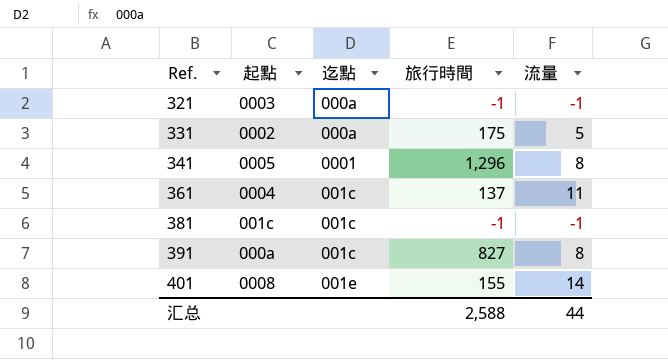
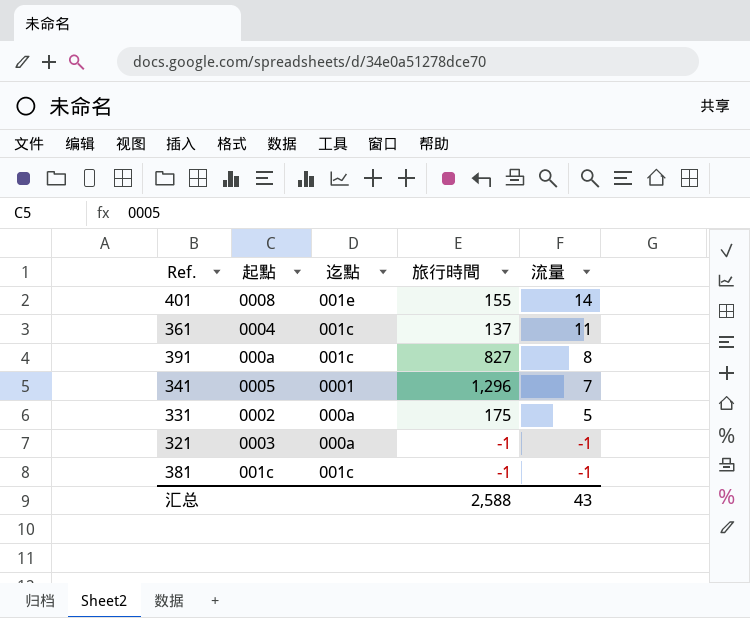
row order: Ref. ascending -> 流量 descending
341 | 流量: 8 -> 7
汇总 | 流量: 44 -> 43

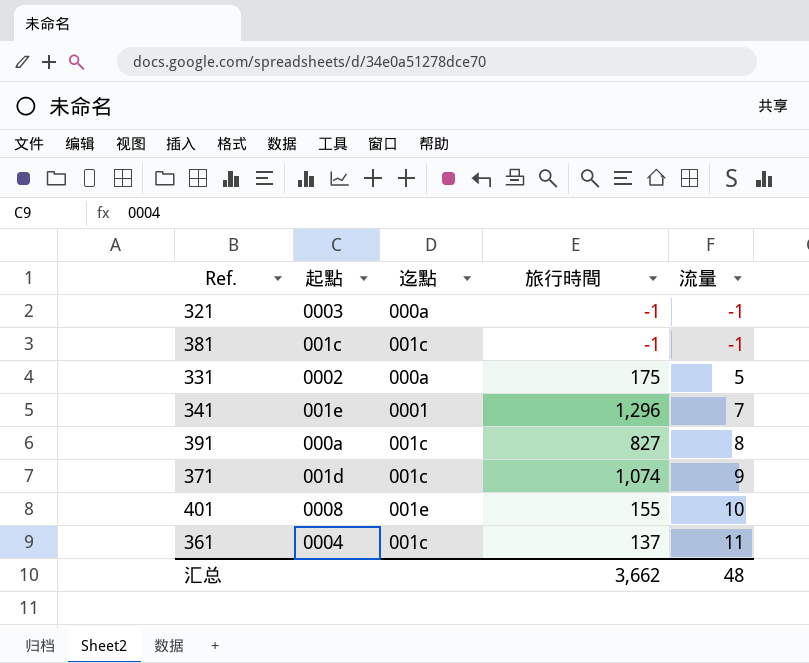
row order: 流量 descending -> 流量 ascending
341 | 起點: 0005 -> 001e
row 371: none -> 001d | 001c | 1,074 | 9
401 | 流量: 14 -> 10
汇总 | 旅行時間: 2,588 -> 3,662
汇总 | 流量: 43 -> 48

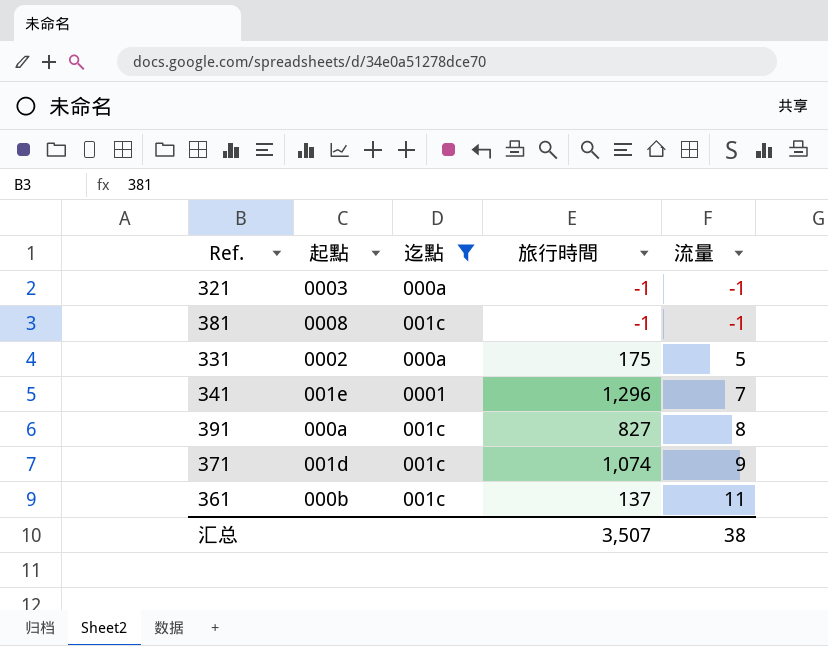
filter: none -> 迄點 != 001e
381 | 起點: 001c -> 0008
361 | 起點: 0004 -> 000b
汇总 | 旅行時間: 3,662 -> 3,507
汇总 | 流量: 48 -> 38

